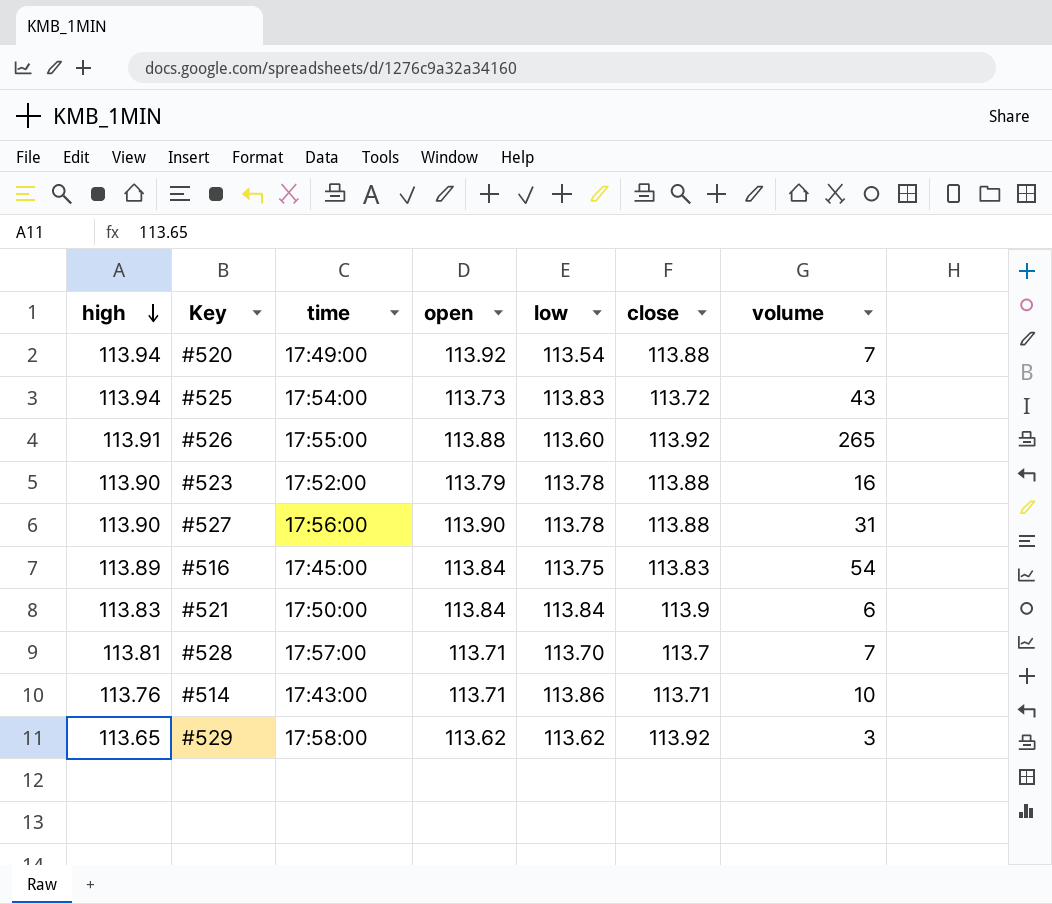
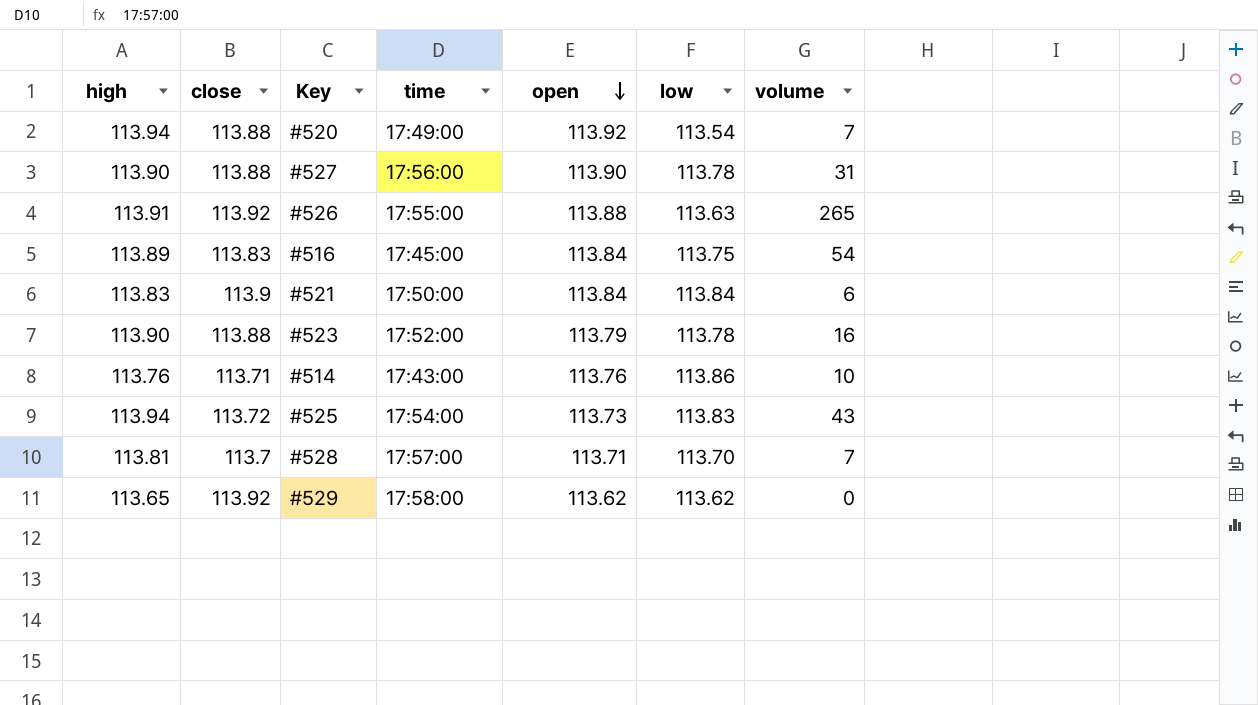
row order: high descending -> open descending
column close | position: 6 -> 2
#526 | low: 113.60 -> 113.63
#514 | open: 113.71 -> 113.76
#529 | volume: 3 -> 0

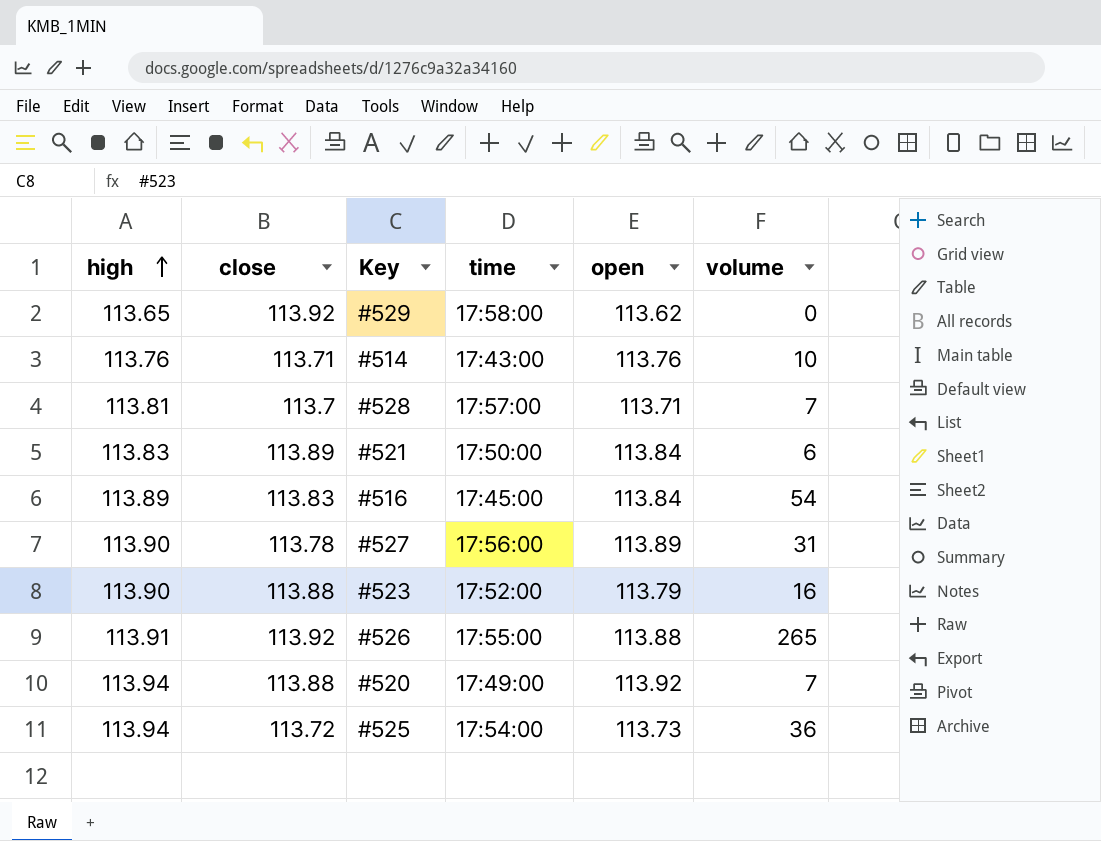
row order: open descending -> high ascending
column low | position: 6 -> none
#521 | close: 113.9 -> 113.89
#527 | close: 113.88 -> 113.78
#527 | open: 113.90 -> 113.89
#525 | volume: 43 -> 36

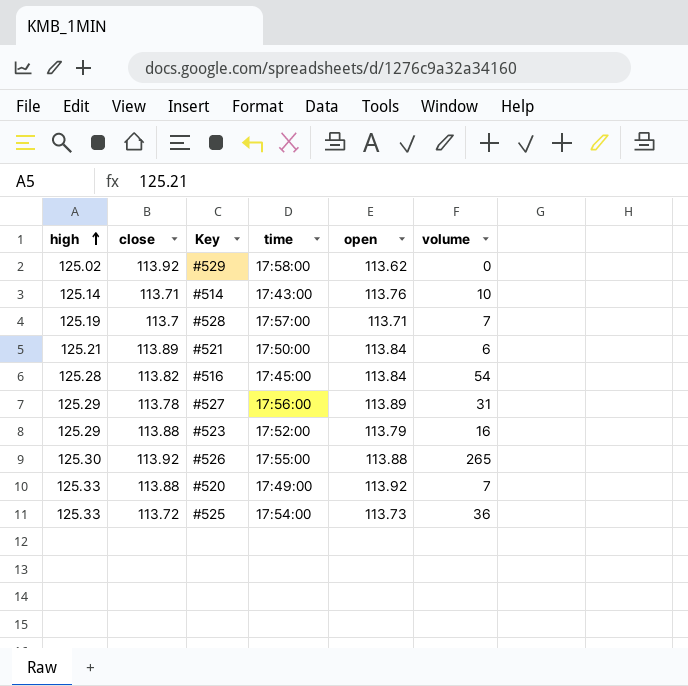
#529 | high: 113.65 -> 125.02
#514 | high: 113.76 -> 125.14
#528 | high: 113.81 -> 125.19
#521 | high: 113.83 -> 125.21
#516 | high: 113.89 -> 125.28
#516 | close: 113.83 -> 113.82
#527 | high: 113.90 -> 125.29
#523 | high: 113.90 -> 125.29
#526 | high: 113.91 -> 125.30
#520 | high: 113.94 -> 125.33
#525 | high: 113.94 -> 125.33

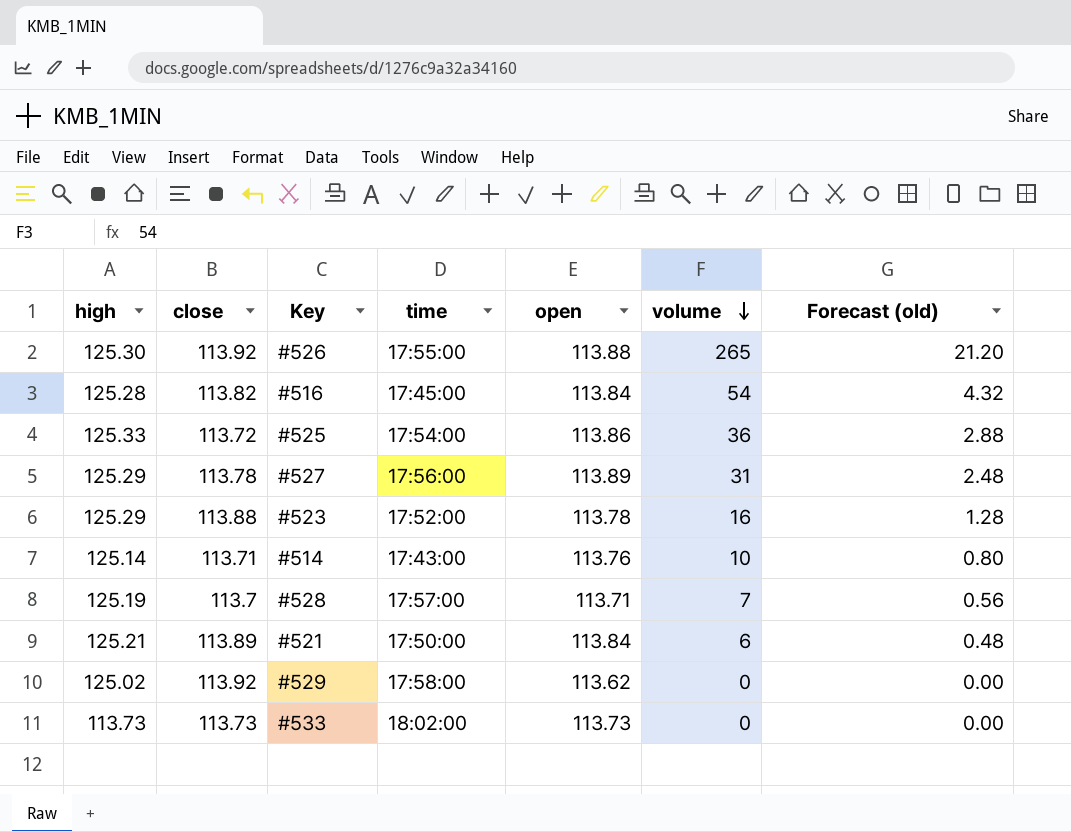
row order: high ascending -> volume descending
column Forecast (old) | formula: none -> [volume] * 0.08
row #520: 125.33 | 113.88 | 17:49:00 | 113.92 | 7 -> none
#525 | open: 113.73 -> 113.86
#523 | open: 113.79 -> 113.78
row #533: none -> 113.73 | 113.73 | 18:02:00 | 113.73 | 0 | 0.00

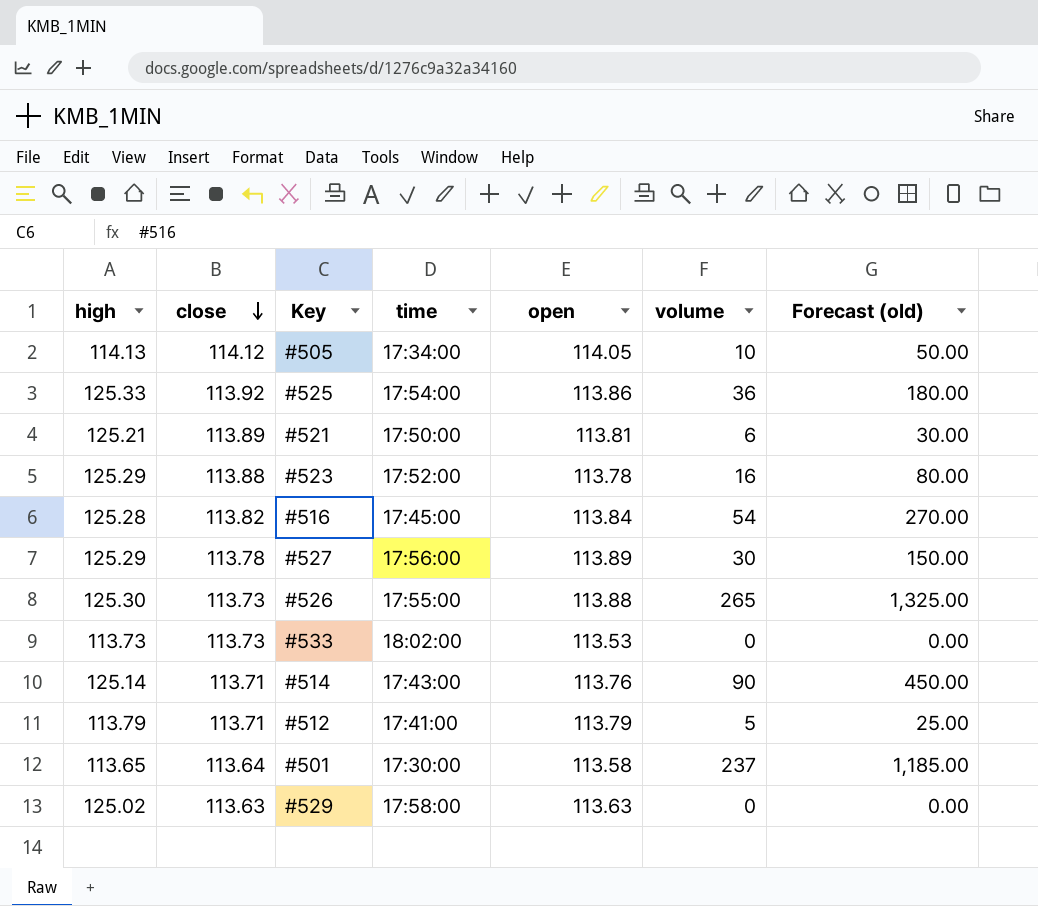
row order: volume descending -> close descending
column Forecast (old) | formula: [volume] * 0.08 -> [volume] * 5
row #528: 125.19 | 113.7 | 17:57:00 | 113.71 | 7 | 0.56 -> none
row #505: none -> 114.13 | 114.12 | 17:34:00 | 114.05 | 10 | 50.00
#525 | close: 113.72 -> 113.92
#521 | open: 113.84 -> 113.81
#527 | volume: 31 -> 30
#526 | close: 113.92 -> 113.73
#533 | open: 113.73 -> 113.53
#514 | volume: 10 -> 90
row #512: none -> 113.79 | 113.71 | 17:41:00 | 113.79 | 5 | 25.00
row #501: none -> 113.65 | 113.64 | 17:30:00 | 113.58 | 237 | 1,185.00
#529 | close: 113.92 -> 113.63
#529 | open: 113.62 -> 113.63

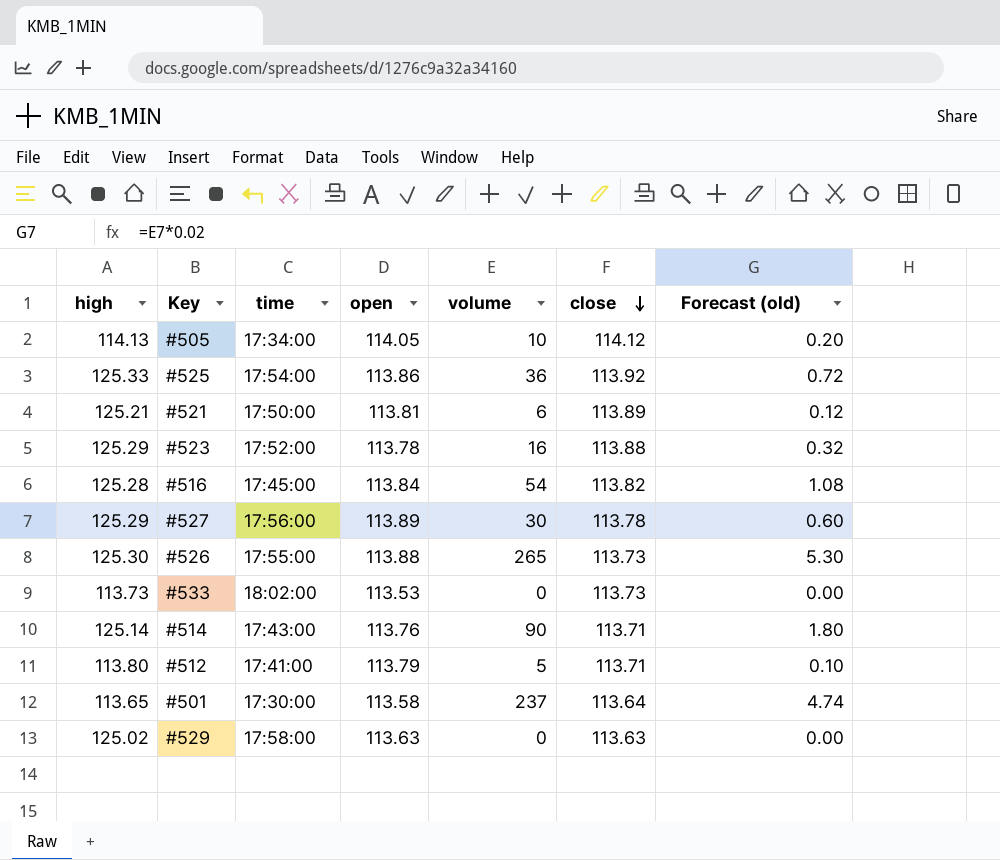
column close | position: 2 -> 6
column Forecast (old) | formula: [volume] * 5 -> [volume] * 0.02
#512 | high: 113.79 -> 113.80

